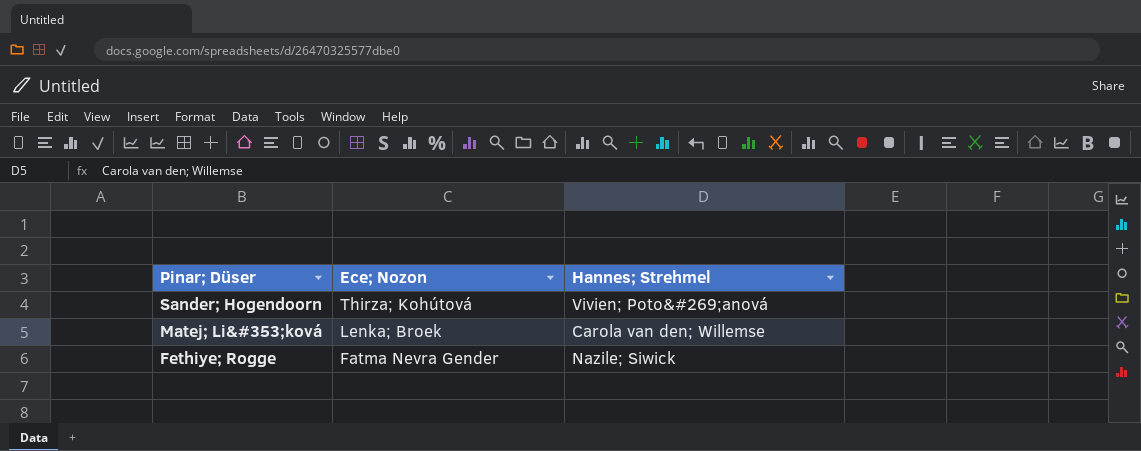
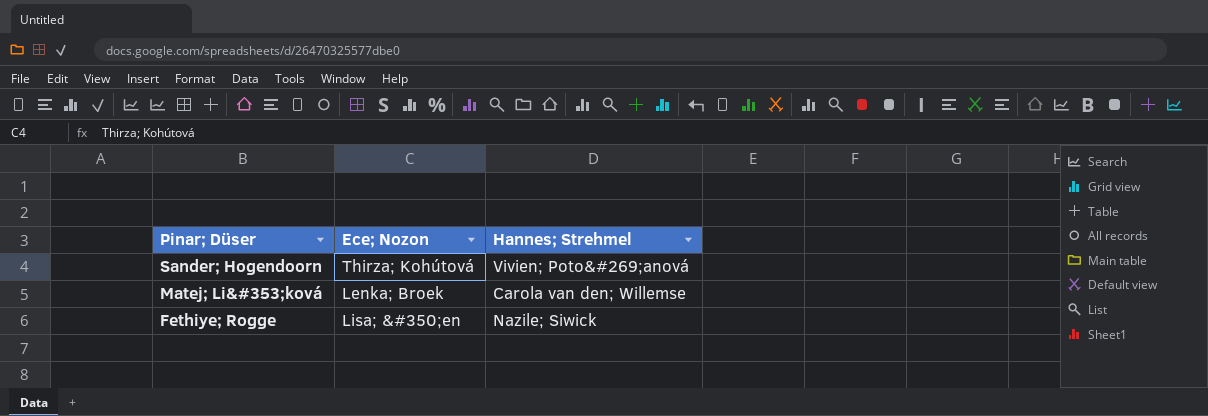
Fethiye; Rogge | Ece; Nozon: Fatma Nevra Gender -> Lisa; &#350;en

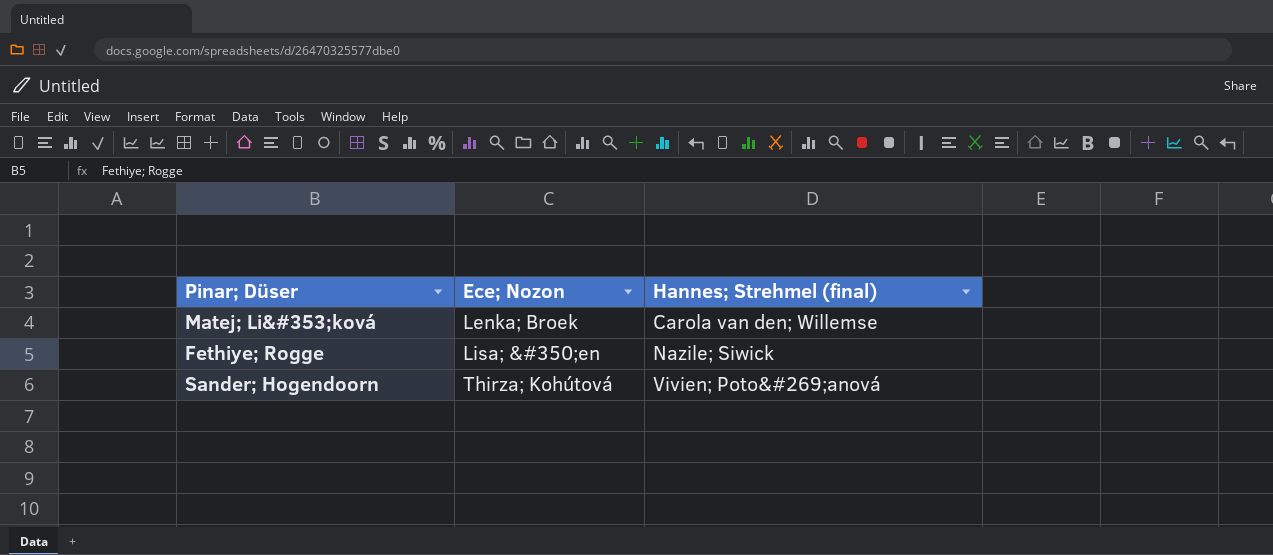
row order: Pinar; Düser descending -> Ece; Nozon ascending
column name: Hannes; Strehmel -> Hannes; Strehmel (final)

